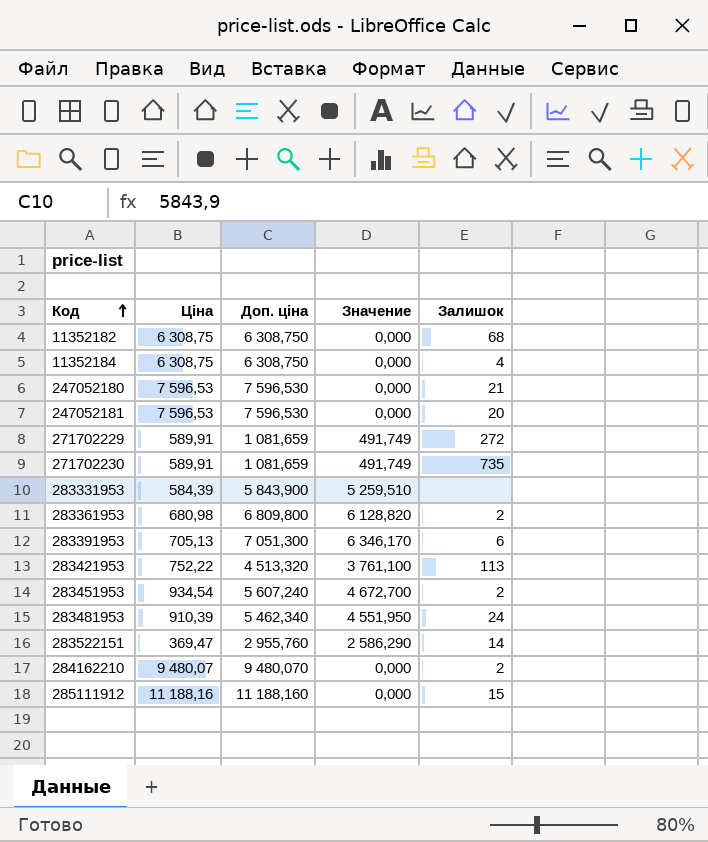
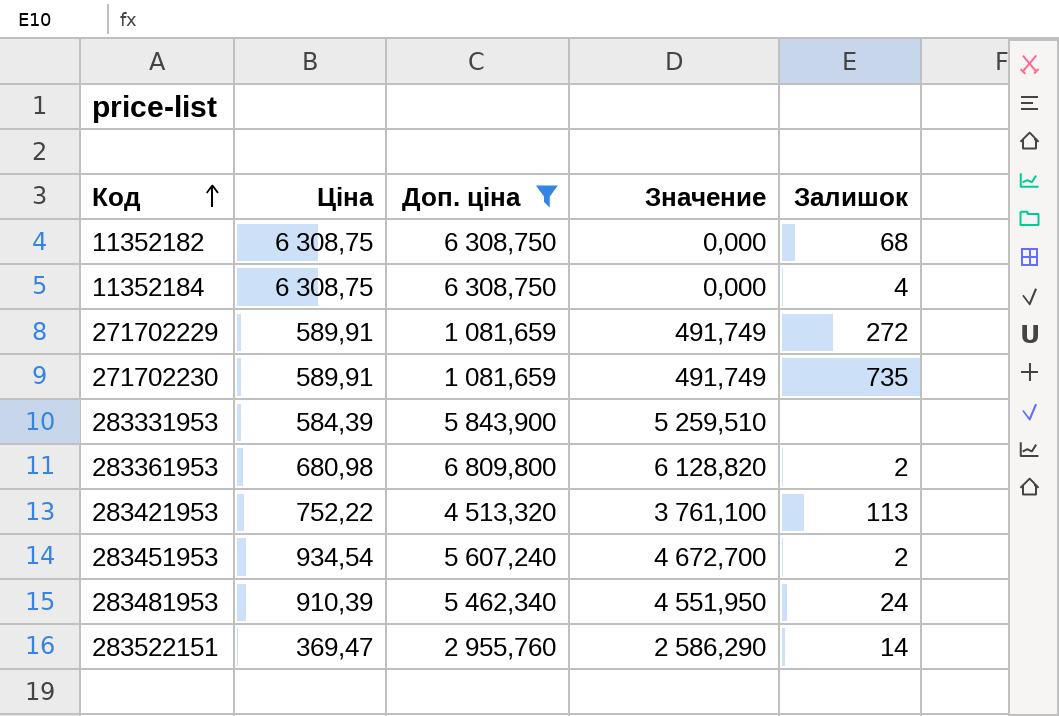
filter: none -> Доп. ціна <= 6 809,800

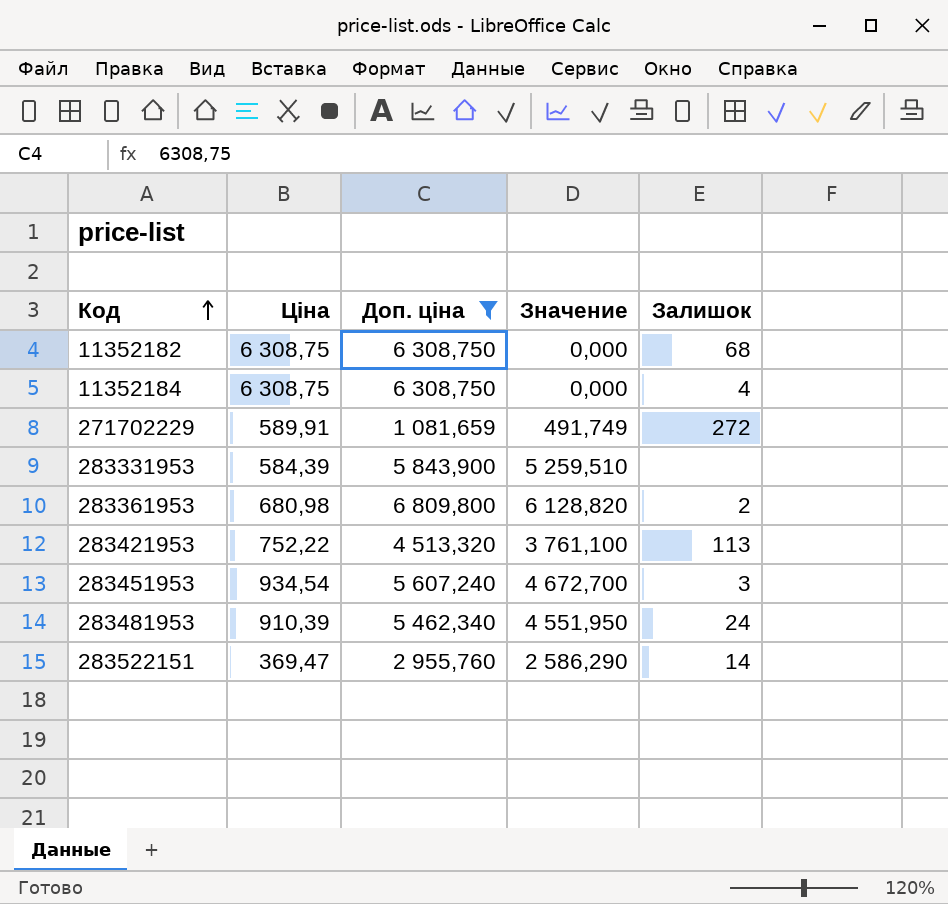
row 271702230: 589,91 | 1 081,659 | 491,749 | 735 -> none
283451953 | Залишок: 2 -> 3

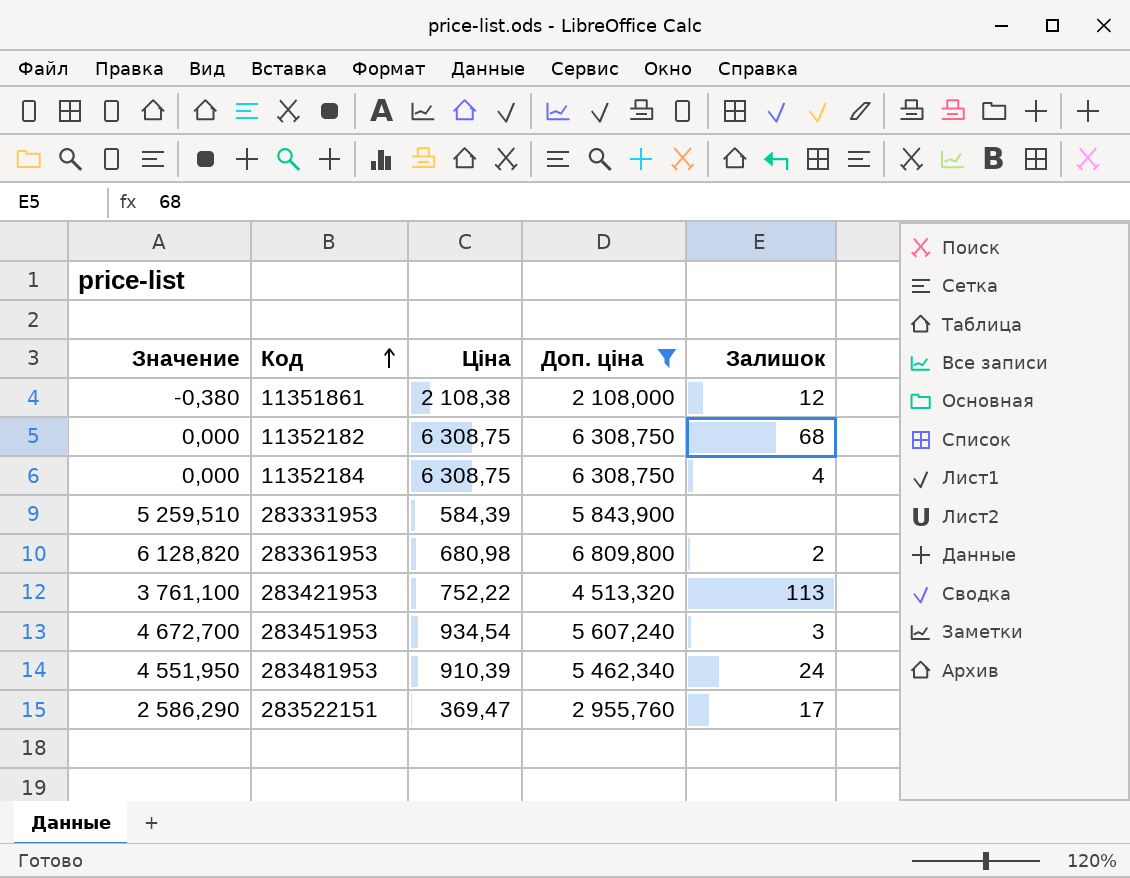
column Значение | position: 4 -> 1
row 271702229: 589,91 | 1 081,659 | 491,749 | 272 -> none
row 11351861: none -> -0,380 | 2 108,38 | 2 108,000 | 12
283522151 | Залишок: 14 -> 17

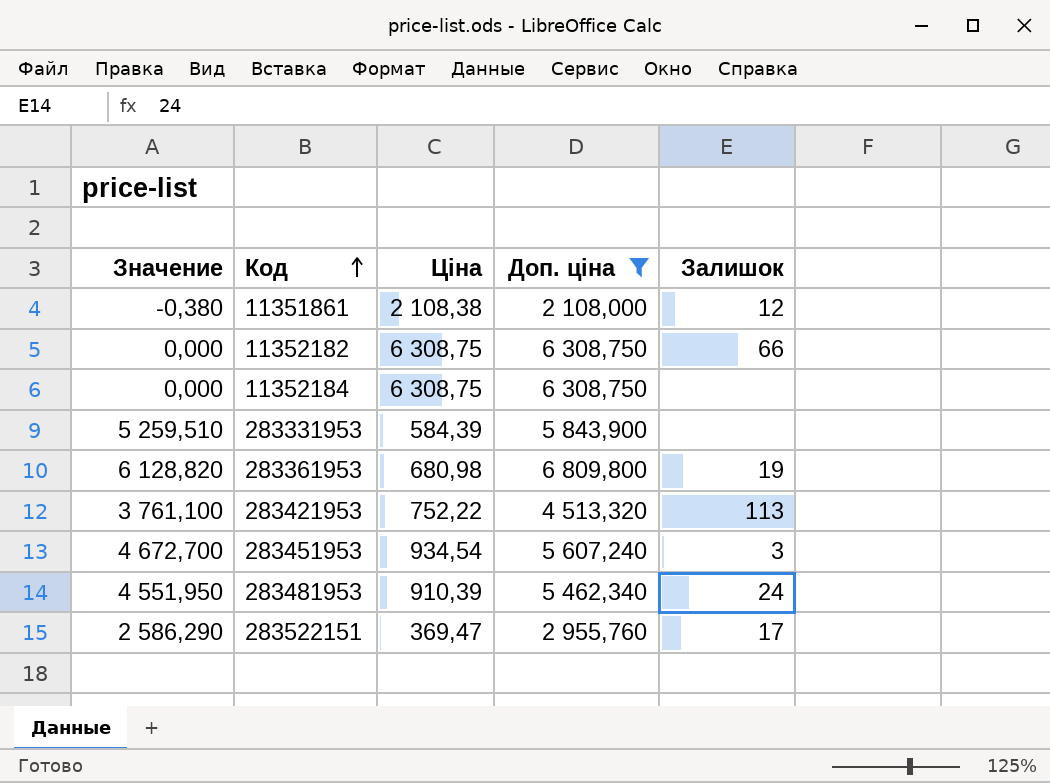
11352182 | Залишок: 68 -> 66
11352184 | Залишок: 4 -> none
283361953 | Залишок: 2 -> 19

